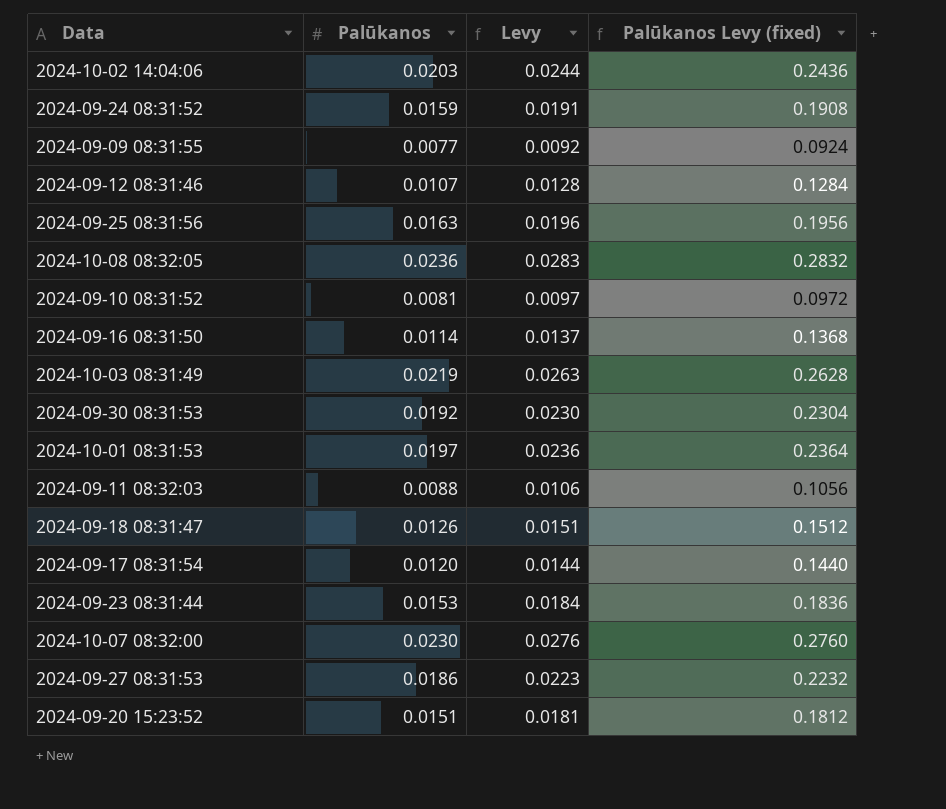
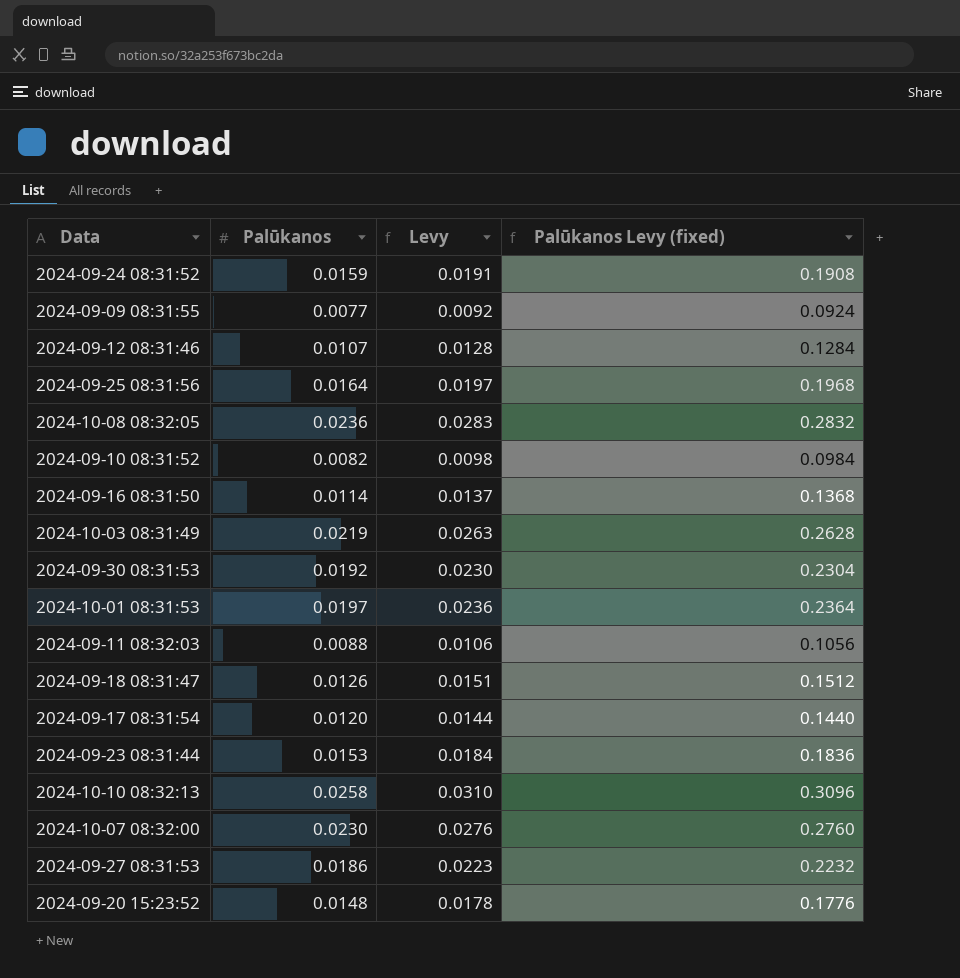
row 2024-10-02 14:04:06: 0.0203 | 0.0244 | 0.2436 -> none
2024-09-25 08:31:56 | Palūkanos: 0.0163 -> 0.0164
2024-09-25 08:31:56 | Levy: 0.0196 -> 0.0197
2024-09-25 08:31:56 | Palūkanos Levy (fixed): 0.1956 -> 0.1968
2024-09-10 08:31:52 | Palūkanos: 0.0081 -> 0.0082
2024-09-10 08:31:52 | Levy: 0.0097 -> 0.0098
2024-09-10 08:31:52 | Palūkanos Levy (fixed): 0.0972 -> 0.0984
row 2024-10-10 08:32:13: none -> 0.0258 | 0.0310 | 0.3096
2024-09-20 15:23:52 | Palūkanos: 0.0151 -> 0.0148
2024-09-20 15:23:52 | Levy: 0.0181 -> 0.0178
2024-09-20 15:23:52 | Palūkanos Levy (fixed): 0.1812 -> 0.1776

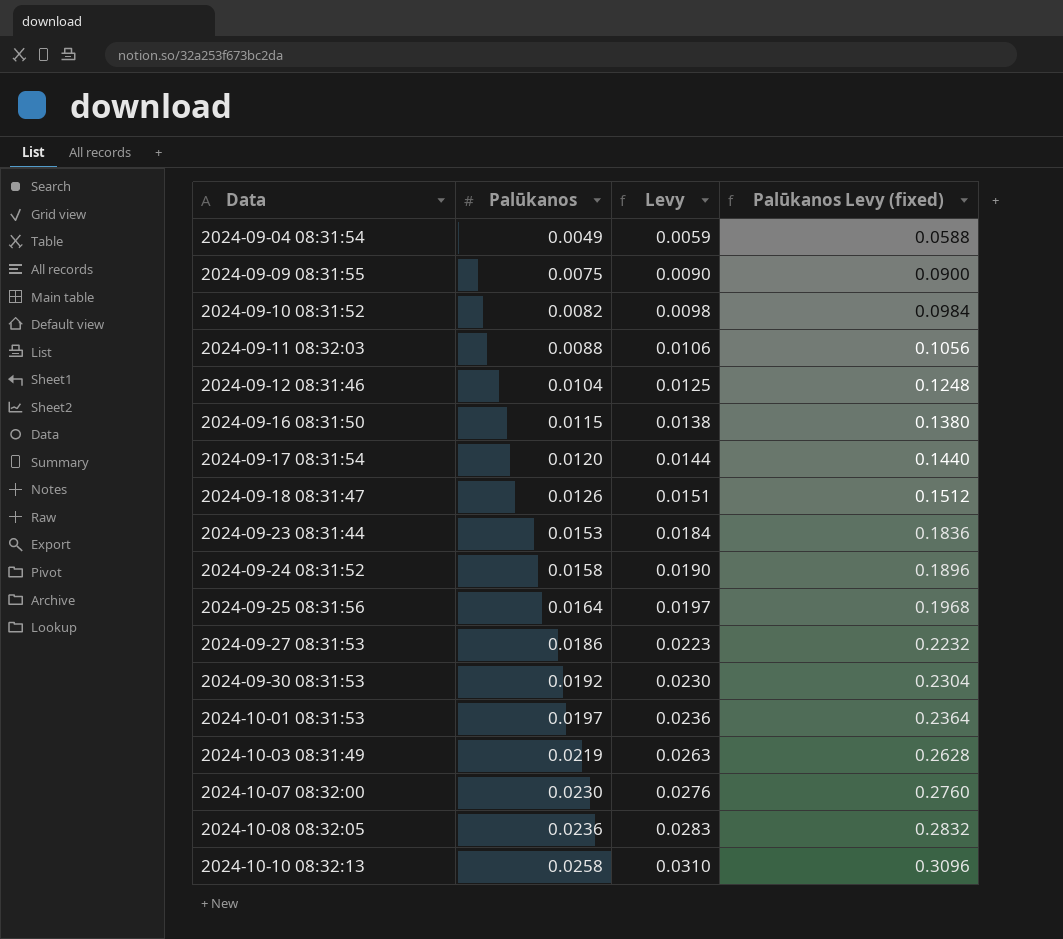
row order: none -> Data ascending
row 2024-09-20 15:23:52: 0.0148 | 0.0178 | 0.1776 -> none
row 2024-09-04 08:31:54: none -> 0.0049 | 0.0059 | 0.0588
2024-09-09 08:31:55 | Palūkanos: 0.0077 -> 0.0075
2024-09-09 08:31:55 | Levy: 0.0092 -> 0.0090
2024-09-09 08:31:55 | Palūkanos Levy (fixed): 0.0924 -> 0.0900
2024-09-12 08:31:46 | Palūkanos: 0.0107 -> 0.0104
2024-09-12 08:31:46 | Levy: 0.0128 -> 0.0125
2024-09-12 08:31:46 | Palūkanos Levy (fixed): 0.1284 -> 0.1248
2024-09-16 08:31:50 | Palūkanos: 0.0114 -> 0.0115
2024-09-16 08:31:50 | Levy: 0.0137 -> 0.0138
2024-09-16 08:31:50 | Palūkanos Levy (fixed): 0.1368 -> 0.1380
2024-09-24 08:31:52 | Palūkanos: 0.0159 -> 0.0158
2024-09-24 08:31:52 | Levy: 0.0191 -> 0.0190
2024-09-24 08:31:52 | Palūkanos Levy (fixed): 0.1908 -> 0.1896

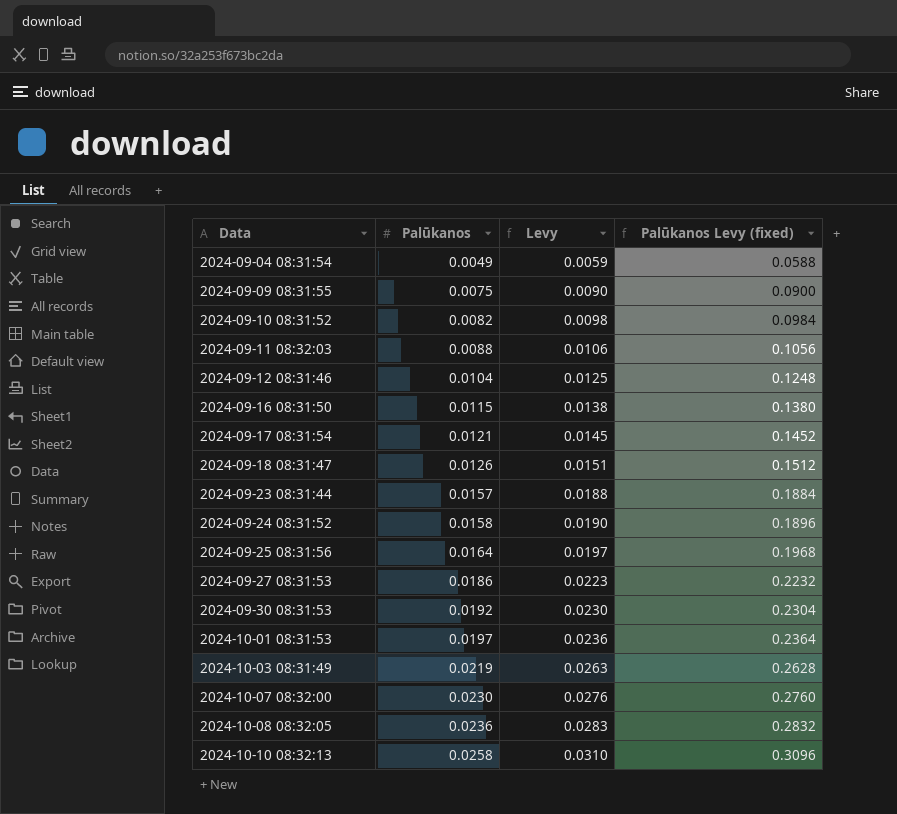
2024-09-17 08:31:54 | Palūkanos: 0.0120 -> 0.0121
2024-09-17 08:31:54 | Levy: 0.0144 -> 0.0145
2024-09-17 08:31:54 | Palūkanos Levy (fixed): 0.1440 -> 0.1452
2024-09-23 08:31:44 | Palūkanos: 0.0153 -> 0.0157
2024-09-23 08:31:44 | Levy: 0.0184 -> 0.0188
2024-09-23 08:31:44 | Palūkanos Levy (fixed): 0.1836 -> 0.1884

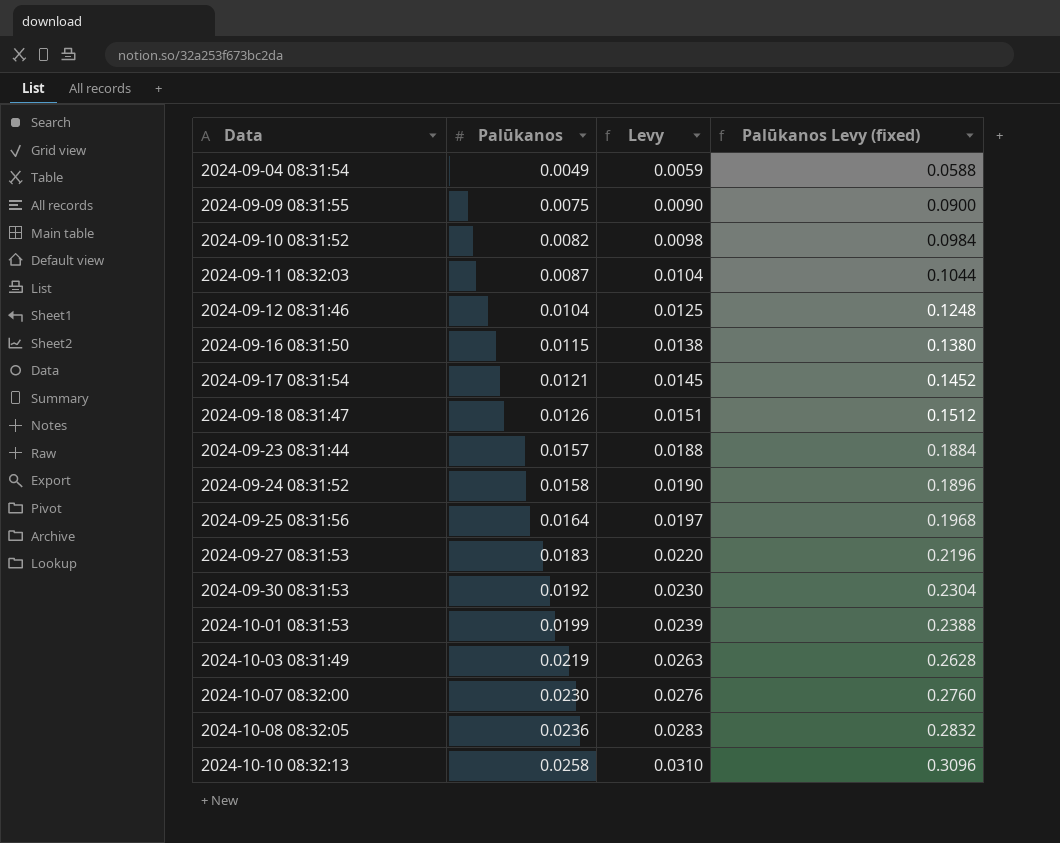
2024-09-11 08:32:03 | Palūkanos: 0.0088 -> 0.0087
2024-09-11 08:32:03 | Levy: 0.0106 -> 0.0104
2024-09-11 08:32:03 | Palūkanos Levy (fixed): 0.1056 -> 0.1044
2024-09-27 08:31:53 | Palūkanos: 0.0186 -> 0.0183
2024-09-27 08:31:53 | Levy: 0.0223 -> 0.0220
2024-09-27 08:31:53 | Palūkanos Levy (fixed): 0.2232 -> 0.2196
2024-10-01 08:31:53 | Palūkanos: 0.0197 -> 0.0199
2024-10-01 08:31:53 | Levy: 0.0236 -> 0.0239
2024-10-01 08:31:53 | Palūkanos Levy (fixed): 0.2364 -> 0.2388

